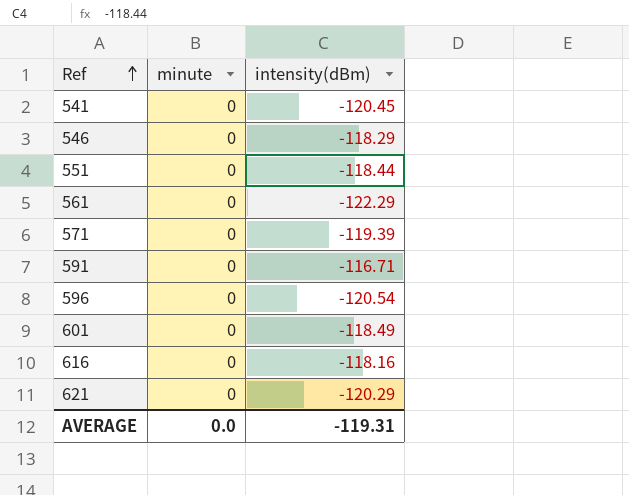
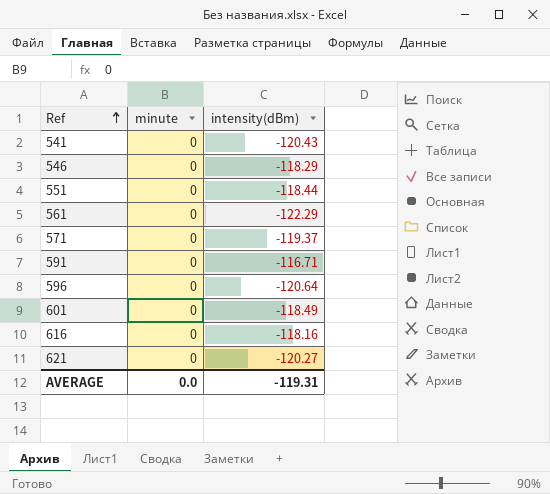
541 | intensity(dBm): -120.45 -> -120.43
571 | intensity(dBm): -119.39 -> -119.37
596 | intensity(dBm): -120.54 -> -120.64
621 | intensity(dBm): -120.29 -> -120.27

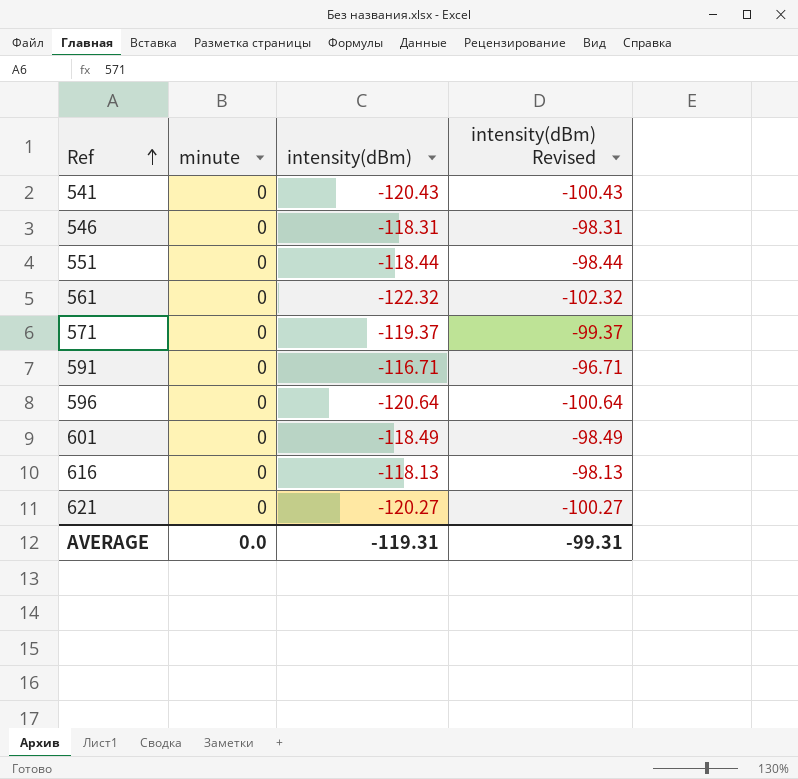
column intensity(dBm) Revised | formula: none -> [intensity(dBm)] + 20
546 | intensity(dBm): -118.29 -> -118.31
561 | intensity(dBm): -122.29 -> -122.32
616 | intensity(dBm): -118.16 -> -118.13

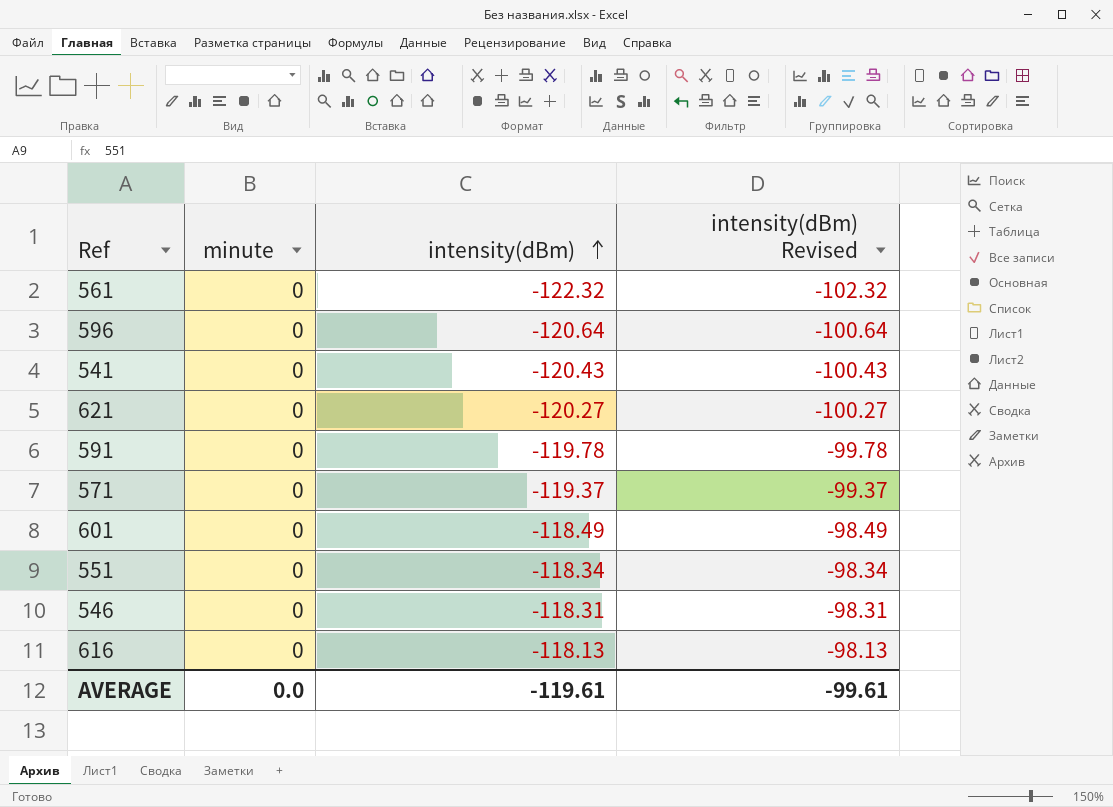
row order: Ref ascending -> intensity(dBm) ascending
591 | intensity(dBm): -116.71 -> -119.78
591 | intensity(dBm) Revised: -96.71 -> -99.78
551 | intensity(dBm): -118.44 -> -118.34
551 | intensity(dBm) Revised: -98.44 -> -98.34
AVERAGE | intensity(dBm): -119.31 -> -119.61
AVERAGE | intensity(dBm) Revised: -99.31 -> -99.61

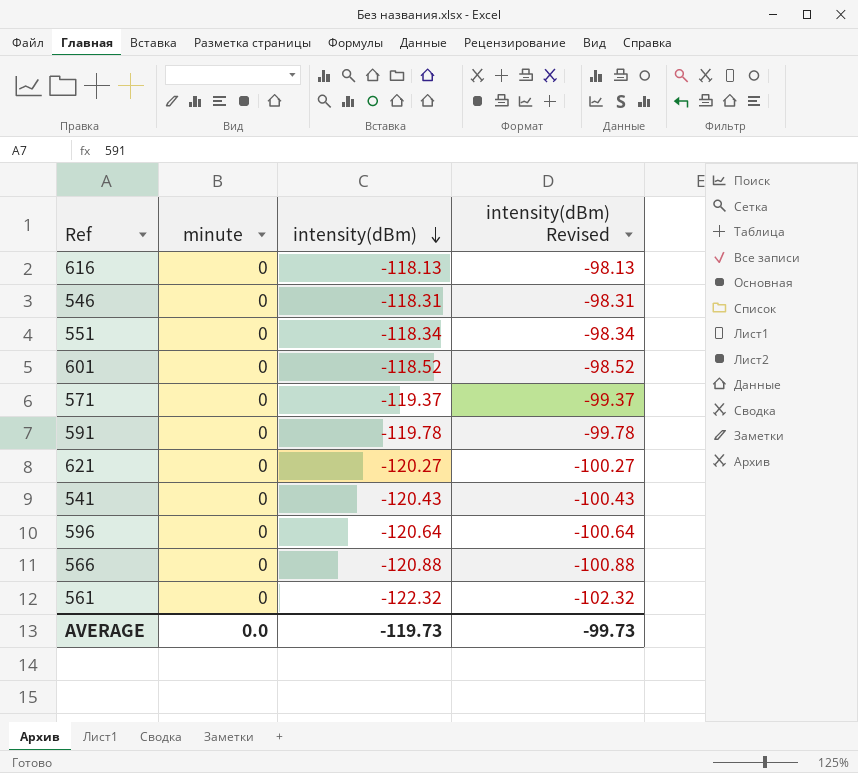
row order: intensity(dBm) ascending -> intensity(dBm) descending
601 | intensity(dBm): -118.49 -> -118.52
601 | intensity(dBm) Revised: -98.49 -> -98.52
row 566: none -> 0 | -120.88 | -100.88
AVERAGE | intensity(dBm): -119.61 -> -119.73
AVERAGE | intensity(dBm) Revised: -99.61 -> -99.73

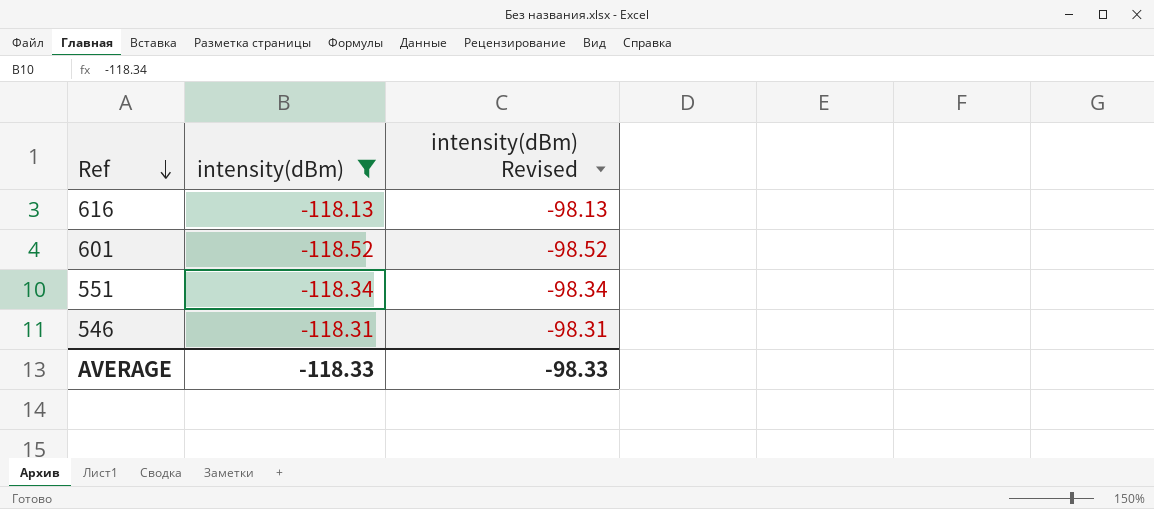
filter: none -> intensity(dBm) >= -118.52
row order: intensity(dBm) descending -> Ref descending
column minute | position: 2 -> none
AVERAGE | intensity(dBm): -119.73 -> -118.33
AVERAGE | intensity(dBm) Revised: -99.73 -> -98.33

